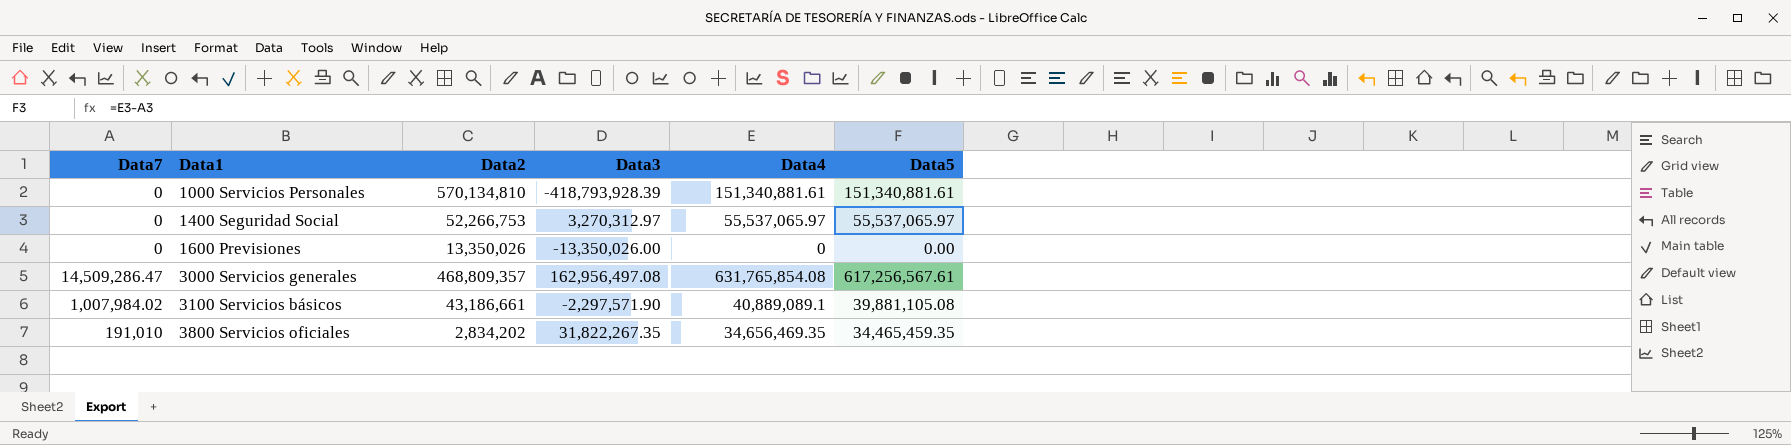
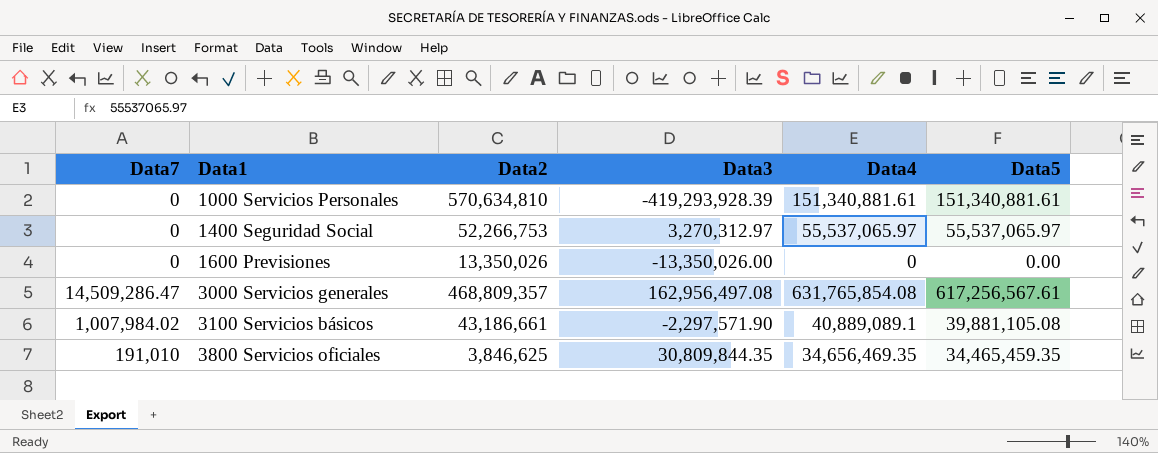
1000 Servicios Personales | Data2: 570,134,810 -> 570,634,810
1000 Servicios Personales | Data3: -418,793,928.39 -> -419,293,928.39
3800 Servicios oficiales | Data2: 2,834,202 -> 3,846,625
3800 Servicios oficiales | Data3: 31,822,267.35 -> 30,809,844.35

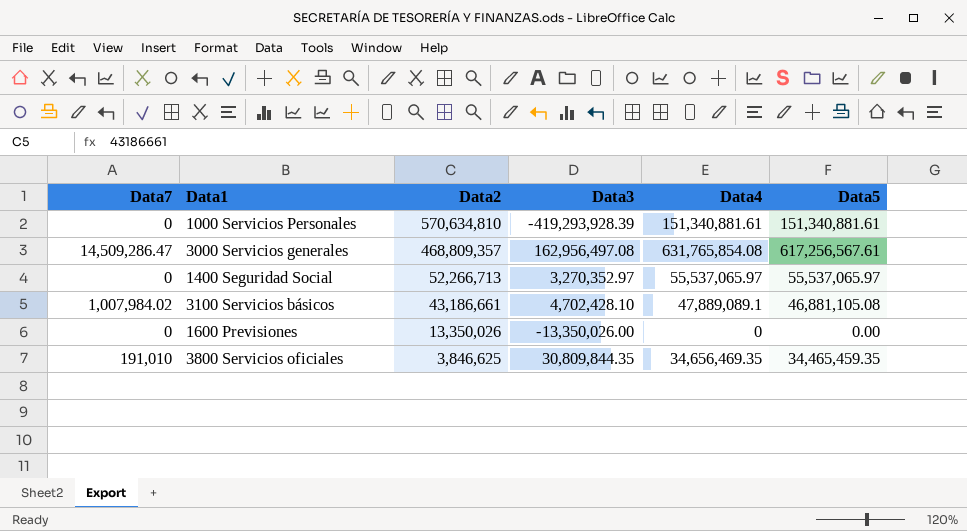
row order: Data1 ascending -> Data2 descending
1400 Seguridad Social | Data2: 52,266,753 -> 52,266,713
1400 Seguridad Social | Data3: 3,270,312.97 -> 3,270,352.97
3100 Servicios básicos | Data3: -2,297,571.90 -> 4,702,428.10
3100 Servicios básicos | Data4: 40,889,089.1 -> 47,889,089.1
3100 Servicios básicos | Data5: 39,881,105.08 -> 46,881,105.08

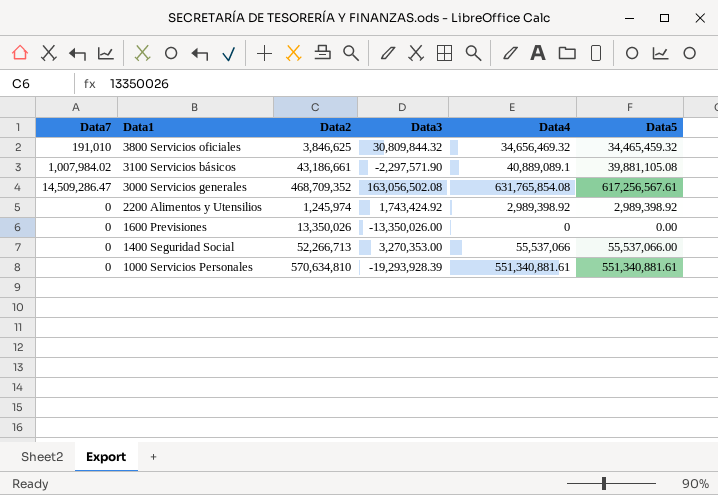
row order: Data2 descending -> Data1 descending
3800 Servicios oficiales | Data3: 30,809,844.35 -> 30,809,844.32
3800 Servicios oficiales | Data4: 34,656,469.35 -> 34,656,469.32
3800 Servicios oficiales | Data5: 34,465,459.35 -> 34,465,459.32
3100 Servicios básicos | Data3: 4,702,428.10 -> -2,297,571.90
3100 Servicios básicos | Data4: 47,889,089.1 -> 40,889,089.1
3100 Servicios básicos | Data5: 46,881,105.08 -> 39,881,105.08
3000 Servicios generales | Data2: 468,809,357 -> 468,709,352
3000 Servicios generales | Data3: 162,956,497.08 -> 163,056,502.08
row 2200 Alimentos y Utensilios: none -> 0 | 1,245,974 | 1,743,424.92 | 2,989,398.92 | 2,989,398.92
1400 Seguridad Social | Data3: 3,270,352.97 -> 3,270,353.00
1400 Seguridad Social | Data4: 55,537,065.97 -> 55,537,066
1400 Seguridad Social | Data5: 55,537,065.97 -> 55,537,066.00
1000 Servicios Personales | Data3: -419,293,928.39 -> -19,293,928.39
1000 Servicios Personales | Data4: 151,340,881.61 -> 551,340,881.61
1000 Servicios Personales | Data5: 151,340,881.61 -> 551,340,881.61

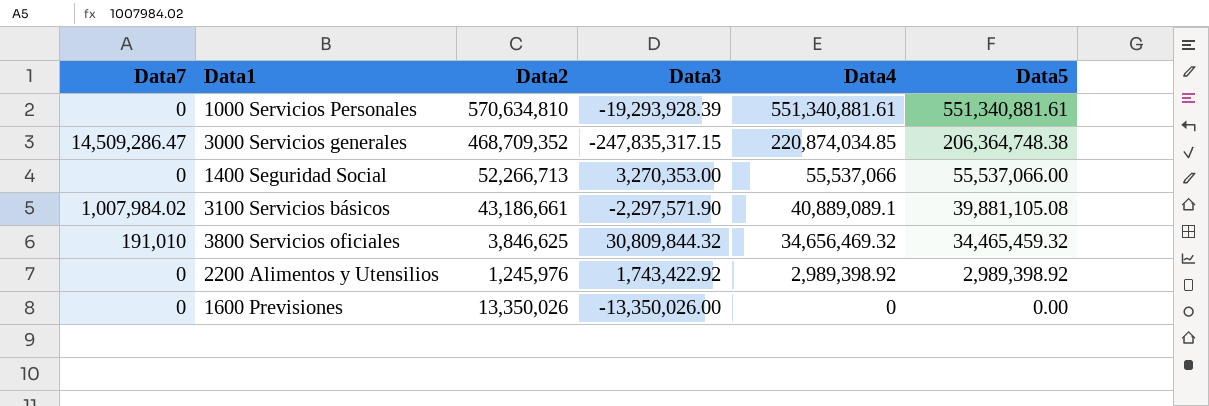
row order: Data1 descending -> Data4 descending
3000 Servicios generales | Data3: 163,056,502.08 -> -247,835,317.15
3000 Servicios generales | Data4: 631,765,854.08 -> 220,874,034.85
3000 Servicios generales | Data5: 617,256,567.61 -> 206,364,748.38
2200 Alimentos y Utensilios | Data2: 1,245,974 -> 1,245,976
2200 Alimentos y Utensilios | Data3: 1,743,424.92 -> 1,743,422.92

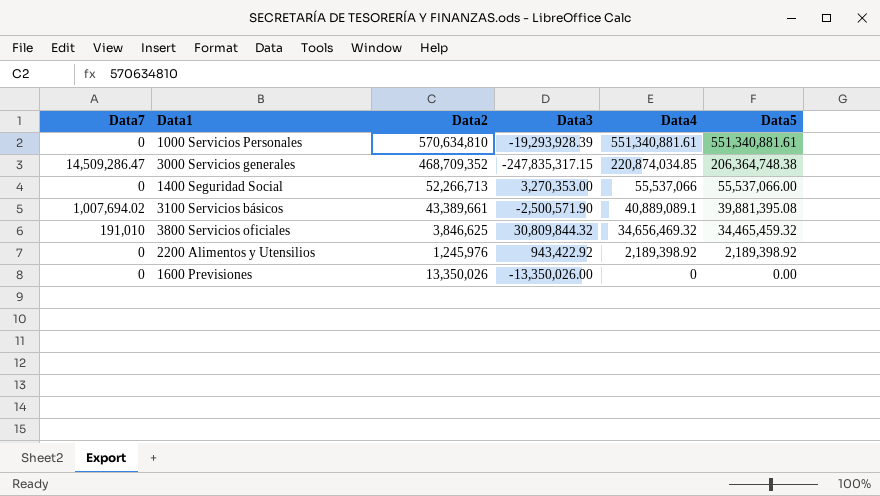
3100 Servicios básicos | Data7: 1,007,984.02 -> 1,007,694.02
3100 Servicios básicos | Data2: 43,186,661 -> 43,389,661
3100 Servicios básicos | Data3: -2,297,571.90 -> -2,500,571.90
3100 Servicios básicos | Data5: 39,881,105.08 -> 39,881,395.08
2200 Alimentos y Utensilios | Data3: 1,743,422.92 -> 943,422.92
2200 Alimentos y Utensilios | Data4: 2,989,398.92 -> 2,189,398.92
2200 Alimentos y Utensilios | Data5: 2,989,398.92 -> 2,189,398.92

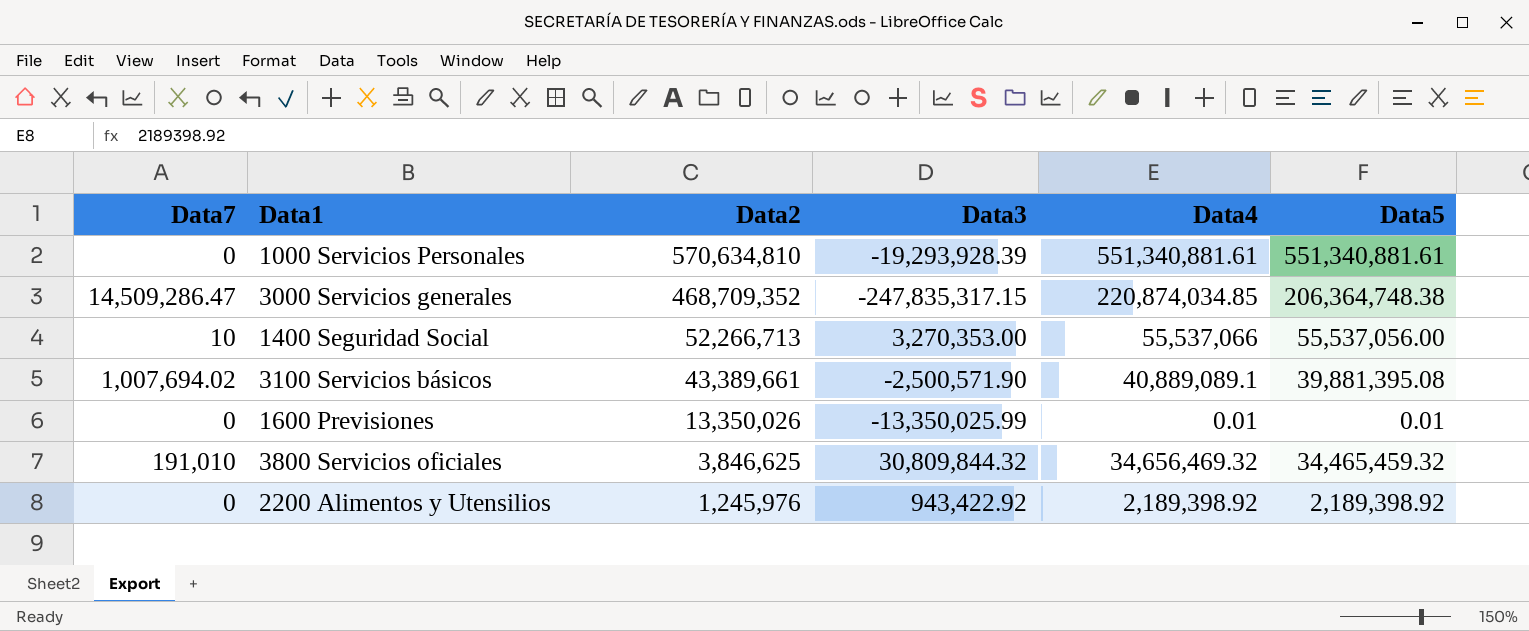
row order: Data4 descending -> Data2 descending
1400 Seguridad Social | Data7: 0 -> 10
1400 Seguridad Social | Data5: 55,537,066.00 -> 55,537,056.00
1600 Previsiones | Data3: -13,350,026.00 -> -13,350,025.99
1600 Previsiones | Data4: 0 -> 0.01
1600 Previsiones | Data5: 0.00 -> 0.01

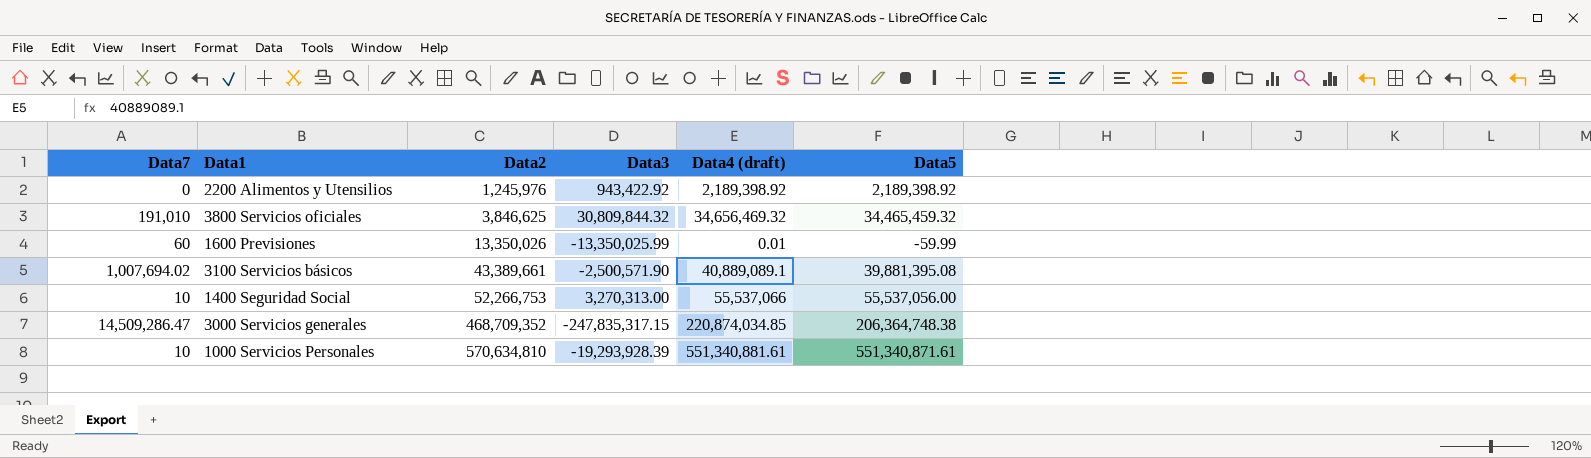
row order: Data2 descending -> Data2 ascending
column name: Data4 -> Data4 (draft)
1600 Previsiones | Data7: 0 -> 60
1600 Previsiones | Data5: 0.01 -> -59.99
1400 Seguridad Social | Data2: 52,266,713 -> 52,266,753
1400 Seguridad Social | Data3: 3,270,353.00 -> 3,270,313.00
1000 Servicios Personales | Data7: 0 -> 10
1000 Servicios Personales | Data5: 551,340,881.61 -> 551,340,871.61

